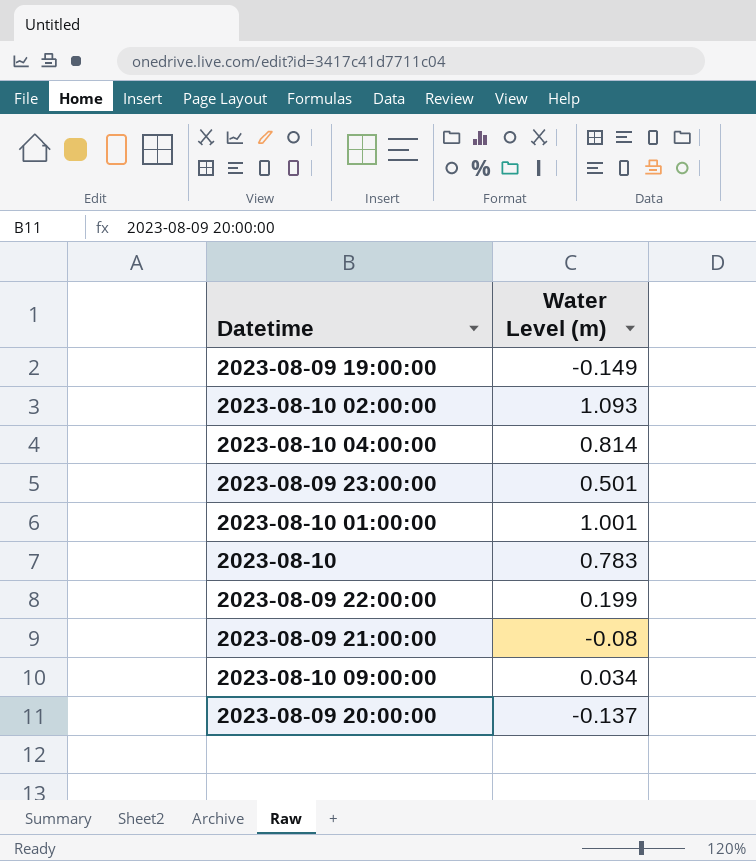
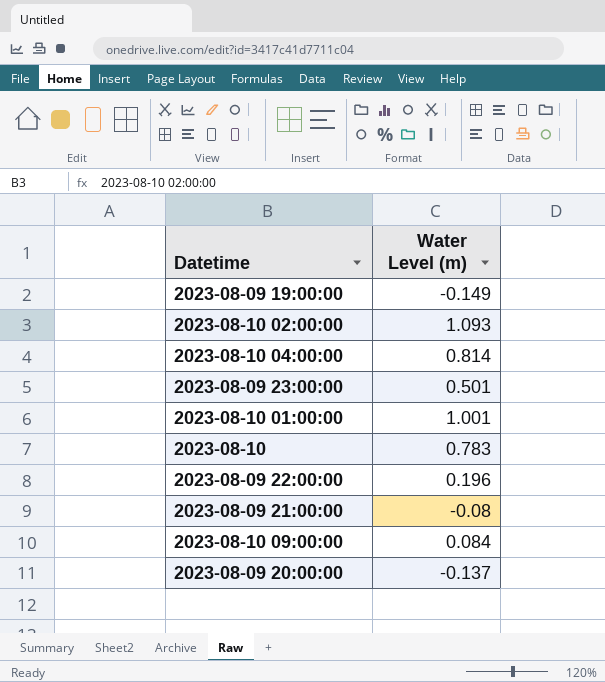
2023-08-09 22:00:00 | Water Level (m): 0.199 -> 0.196
2023-08-10 09:00:00 | Water Level (m): 0.034 -> 0.084

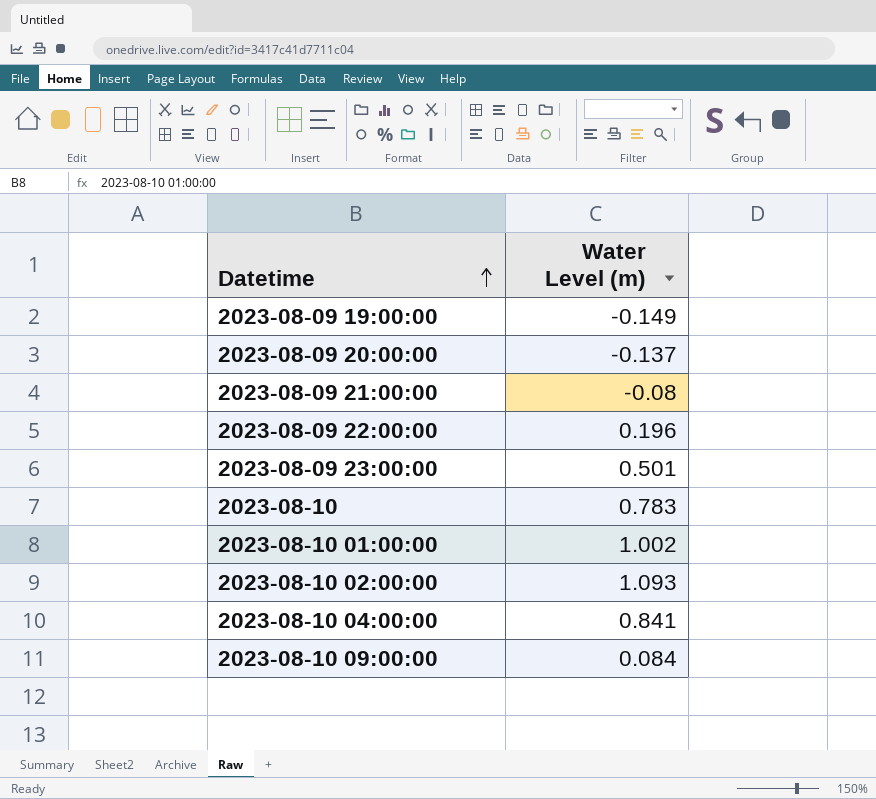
row order: none -> Datetime ascending
2023-08-10 01:00:00 | Water Level (m): 1.001 -> 1.002
2023-08-10 04:00:00 | Water Level (m): 0.814 -> 0.841

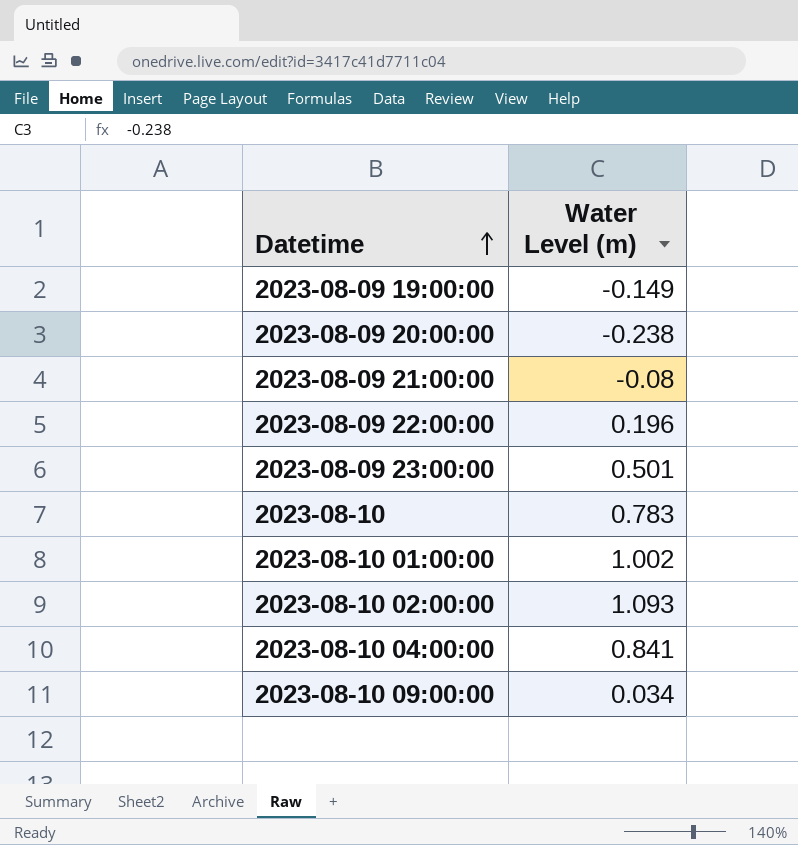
2023-08-09 20:00:00 | Water Level (m): -0.137 -> -0.238
2023-08-10 09:00:00 | Water Level (m): 0.084 -> 0.034

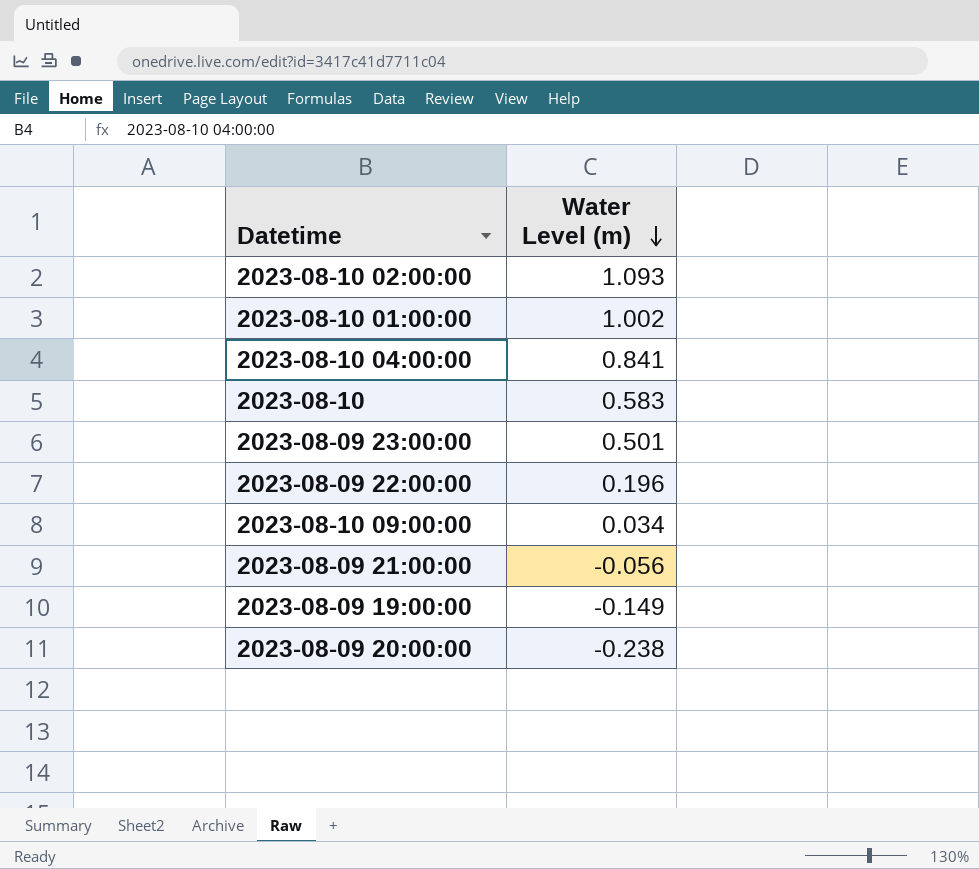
row order: Datetime ascending -> Water Level (m) descending
2023-08-10 | Water Level (m): 0.783 -> 0.583
2023-08-09 21:00:00 | Water Level (m): -0.08 -> -0.056

